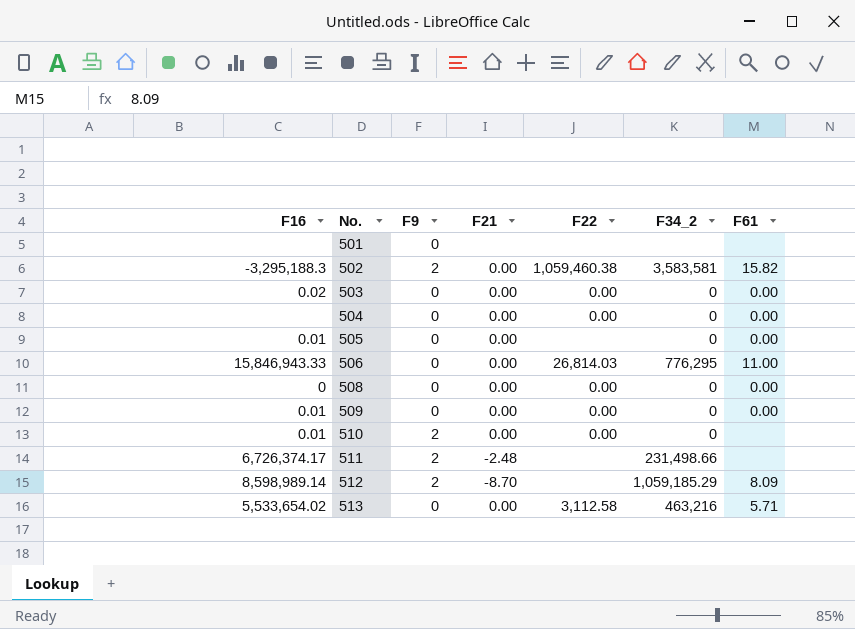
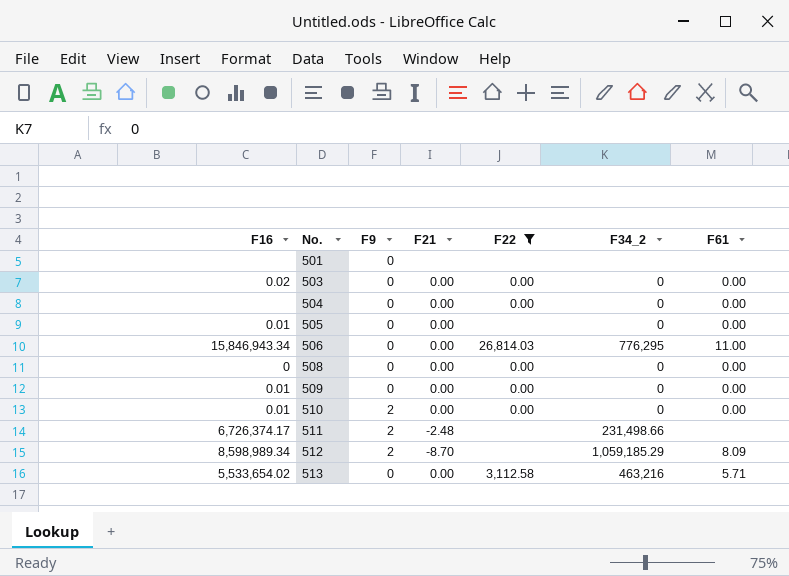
filter: none -> F22 != 1,059,460.38
506 | F16: 15,846,943.33 -> 15,846,943.34
510 | F61: none -> 0.00
512 | F16: 8,598,989.14 -> 8,598,989.34

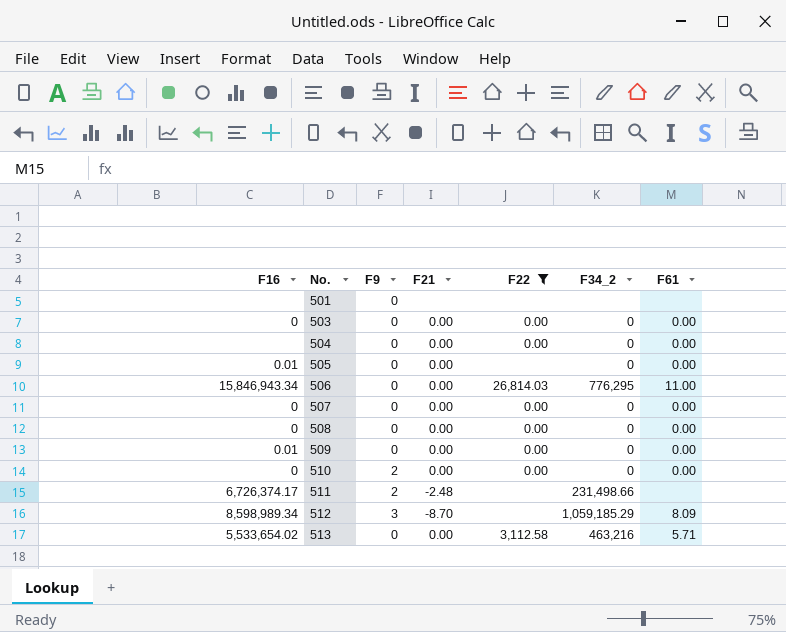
503 | F16: 0.02 -> 0
row 507: none -> 0 | 0 | 0.00 | 0.00 | 0 | 0.00
510 | F16: 0.01 -> 0
512 | F9: 2 -> 3

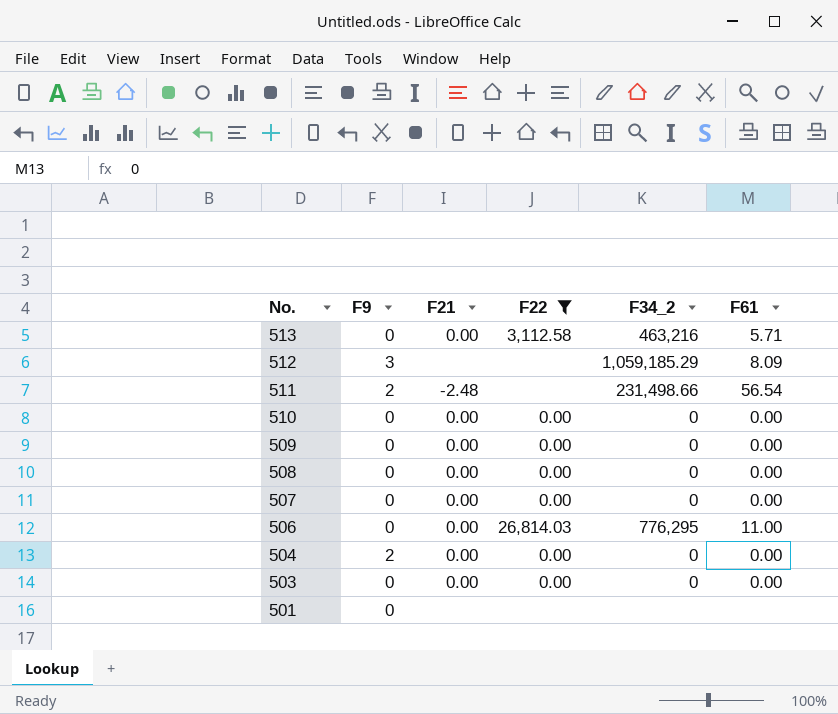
row order: No. ascending -> No. descending
column F16 | position: 1 -> none
row 505: 0.01 | 0 | 0.00 | none | 0 | 0.00 -> none
512 | F21: -8.70 -> none
511 | F61: none -> 56.54
510 | F9: 2 -> 0
504 | F9: 0 -> 2

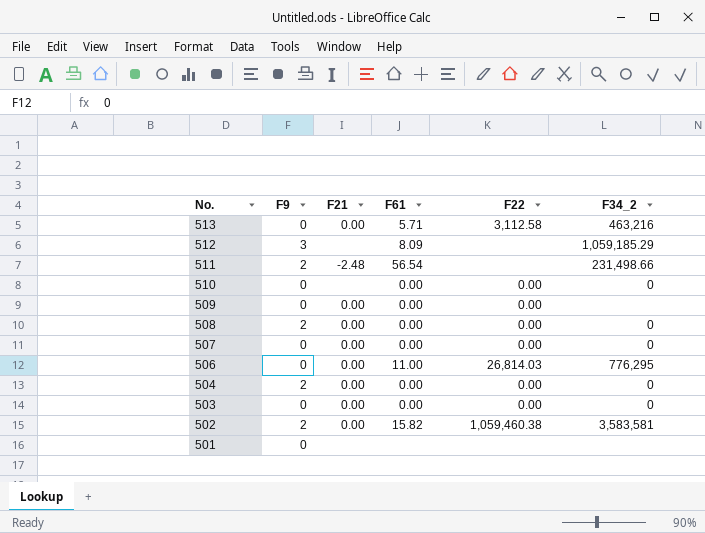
filter: F22 != 1,059,460.38 -> none
column F61 | position: 6 -> 4
510 | F21: 0.00 -> none
509 | F34_2: 0 -> none
508 | F9: 0 -> 2

